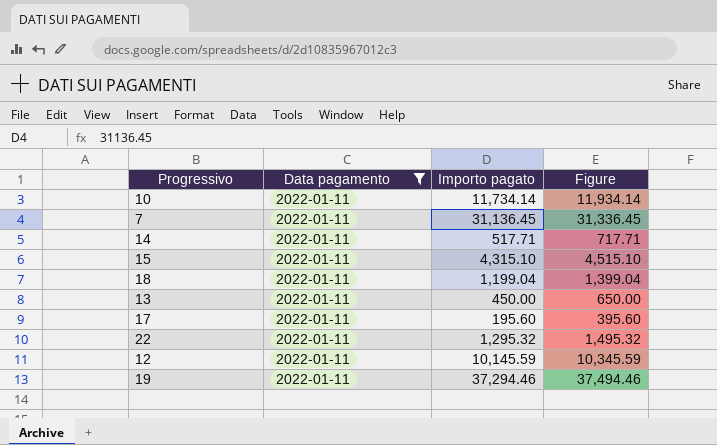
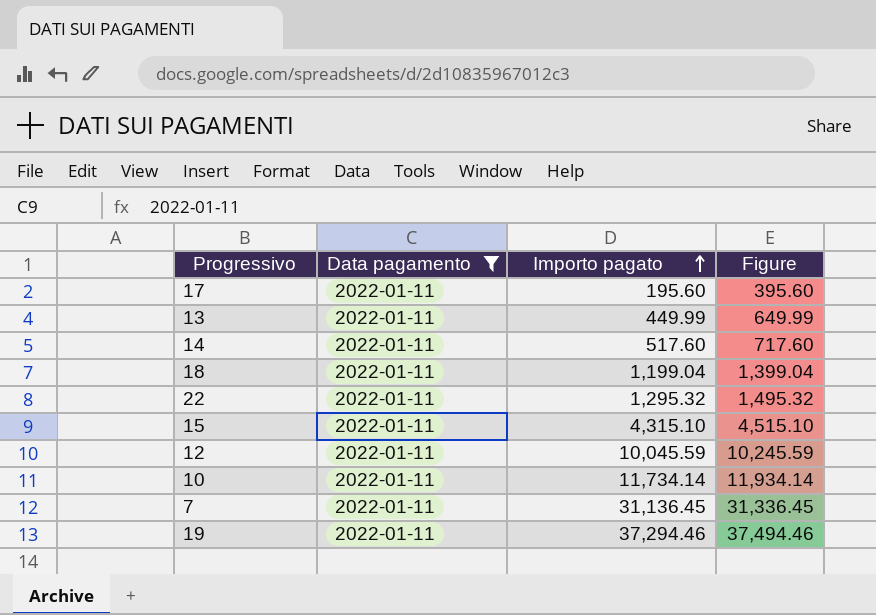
row order: none -> Importo pagato ascending
13 | Importo pagato: 450.00 -> 449.99
13 | Figure: 650.00 -> 649.99
14 | Importo pagato: 517.71 -> 517.60
14 | Figure: 717.71 -> 717.60
12 | Importo pagato: 10,145.59 -> 10,045.59
12 | Figure: 10,345.59 -> 10,245.59

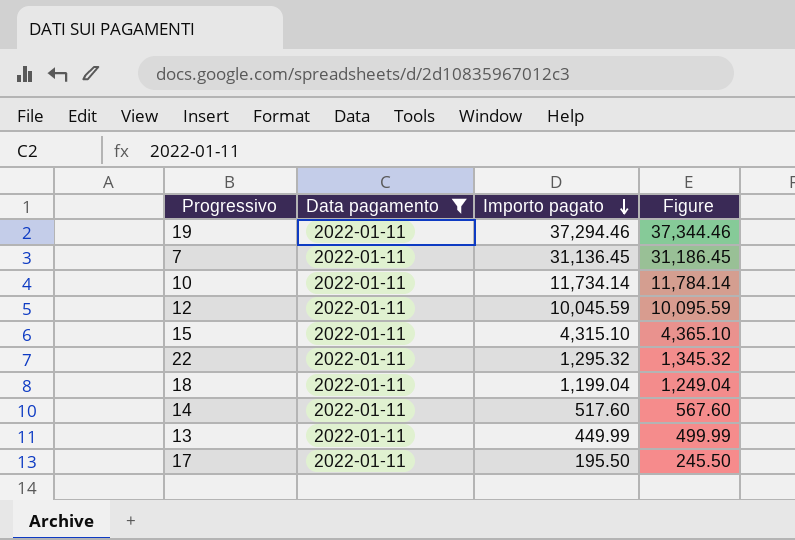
row order: Importo pagato ascending -> Importo pagato descending
column Figure | formula: [Importo pagato] + 200 -> [Importo pagato] + 50
17 | Importo pagato: 195.60 -> 195.50

